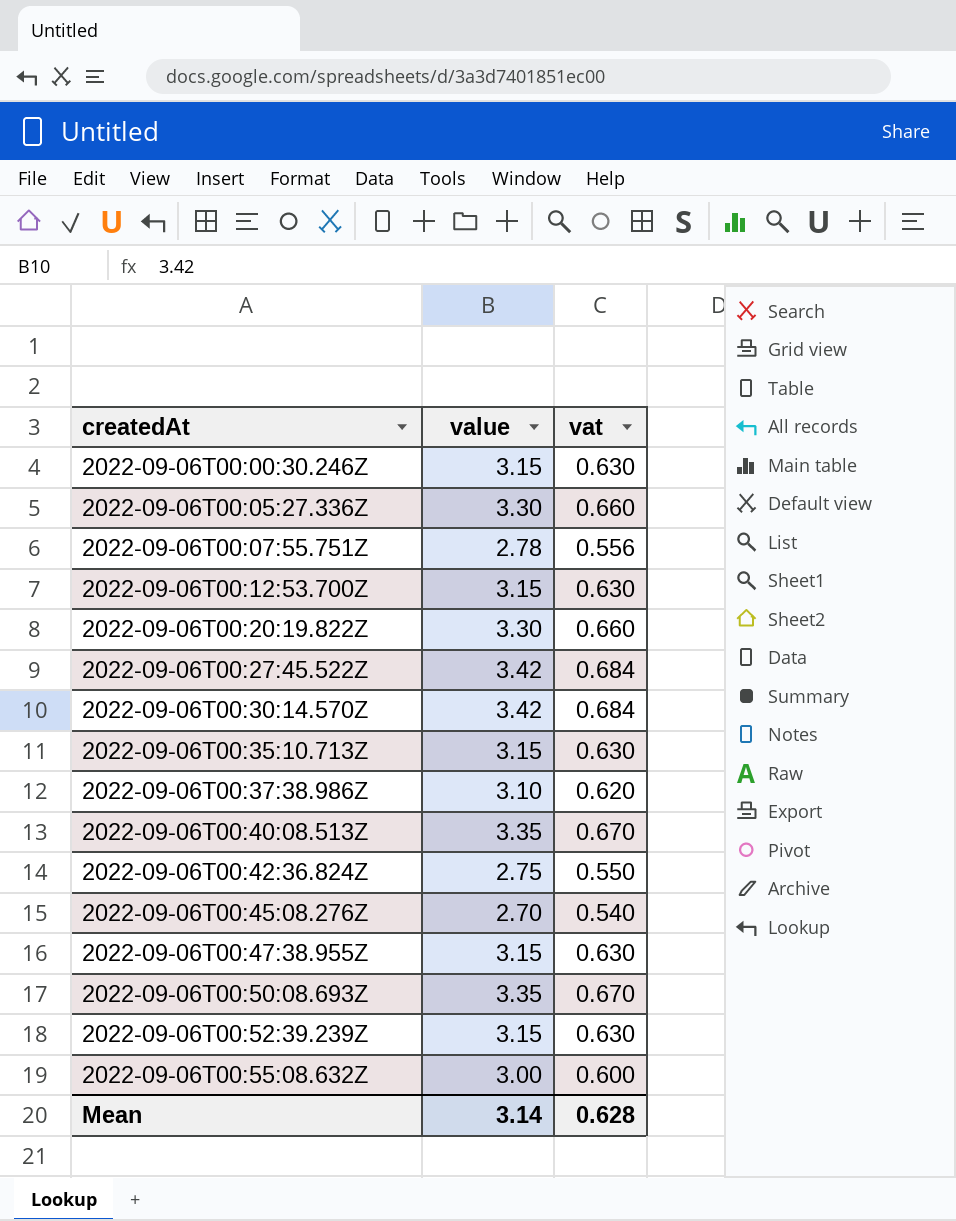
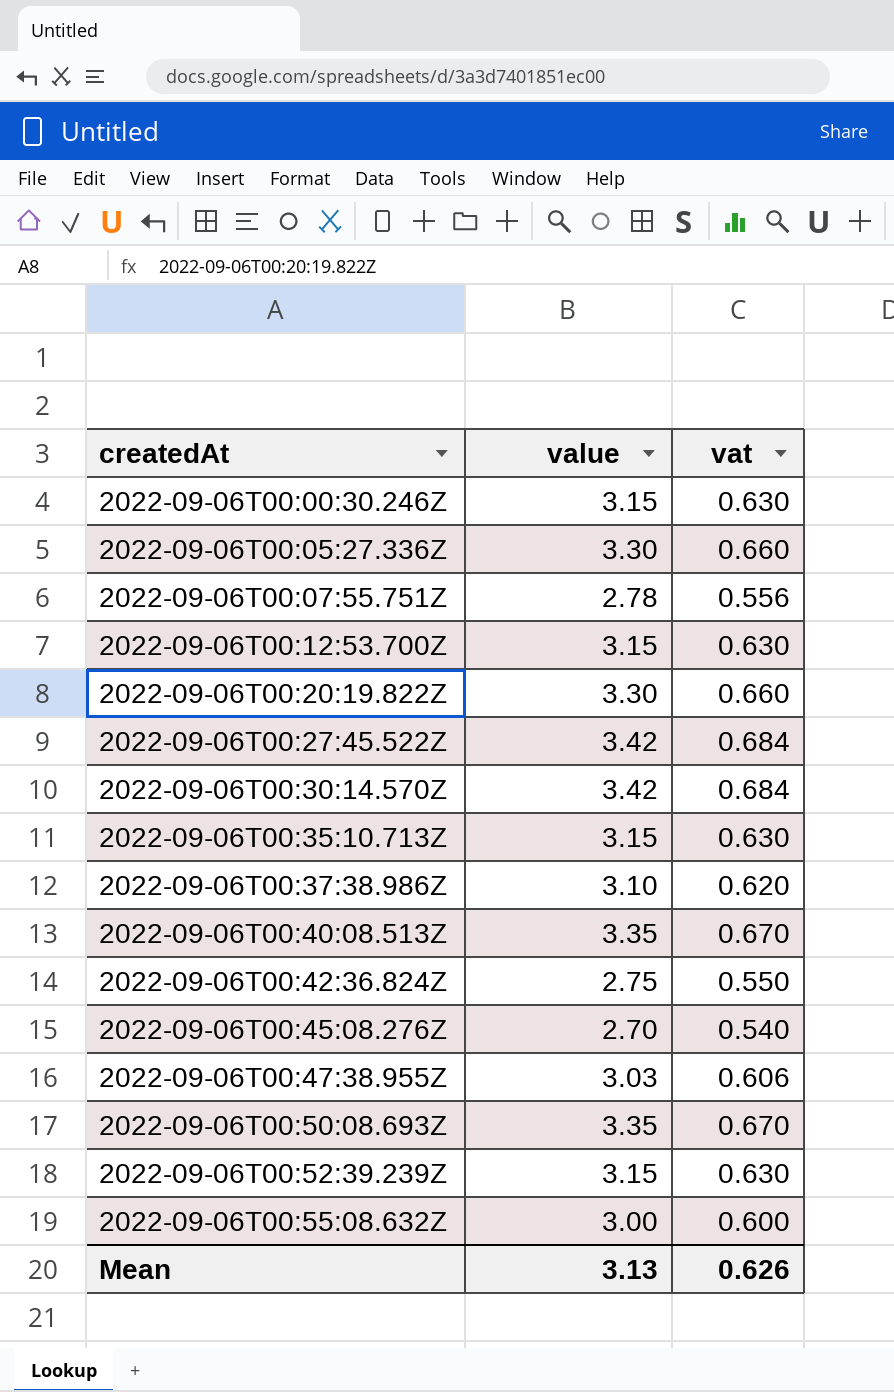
2022-09-06T00:47:38.955Z | value: 3.15 -> 3.03
2022-09-06T00:47:38.955Z | vat: 0.630 -> 0.606
Mean | value: 3.14 -> 3.13
Mean | vat: 0.628 -> 0.626

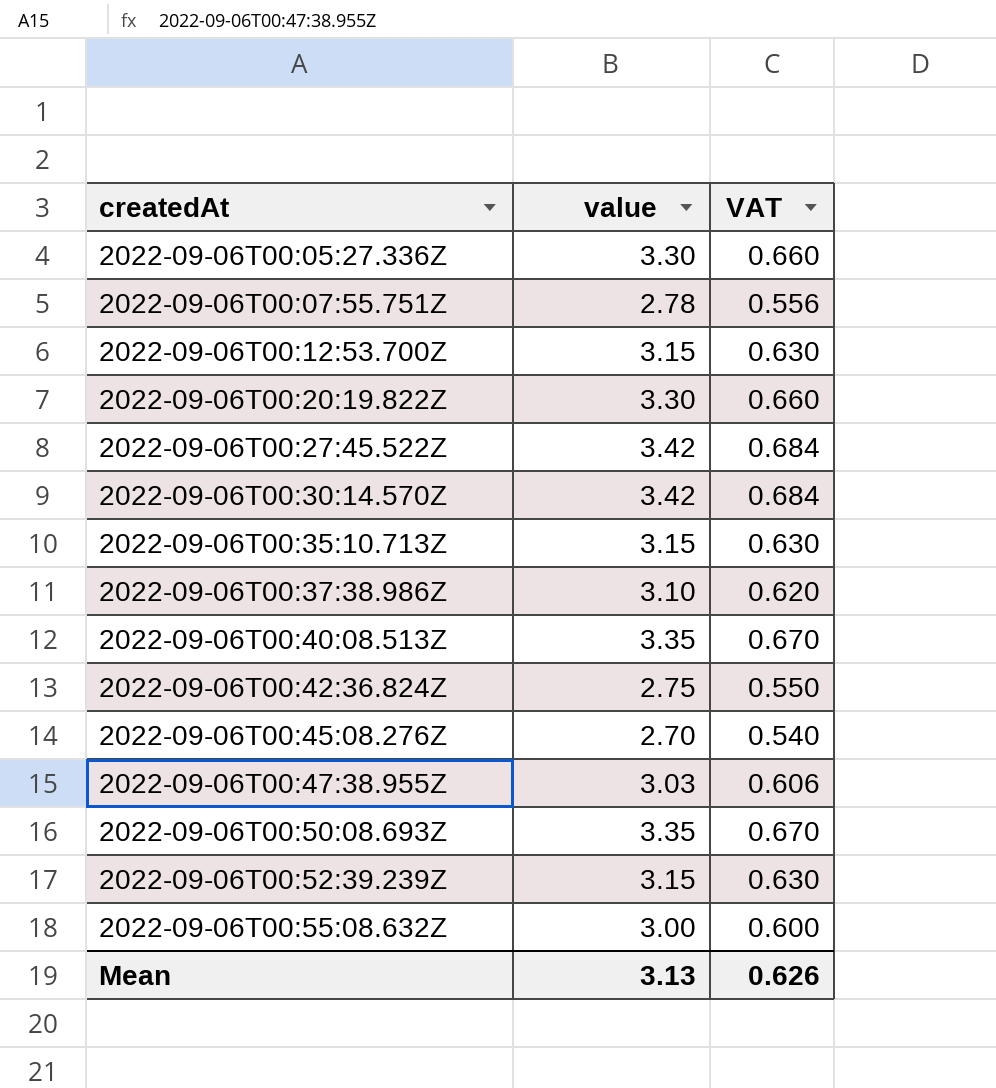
column name: vat -> VAT
row 2022-09-06T00:00:30.246Z: 3.15 | 0.630 -> none

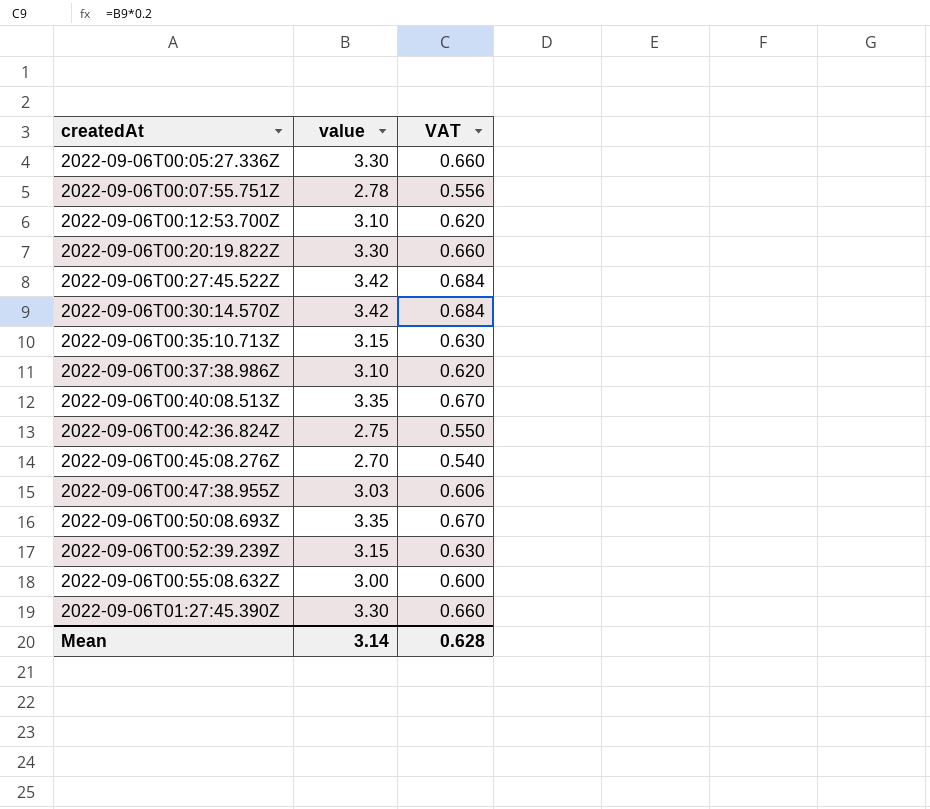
2022-09-06T00:12:53.700Z | value: 3.15 -> 3.10
2022-09-06T00:12:53.700Z | VAT: 0.630 -> 0.620
row 2022-09-06T01:27:45.390Z: none -> 3.30 | 0.660
Mean | value: 3.13 -> 3.14
Mean | VAT: 0.626 -> 0.628

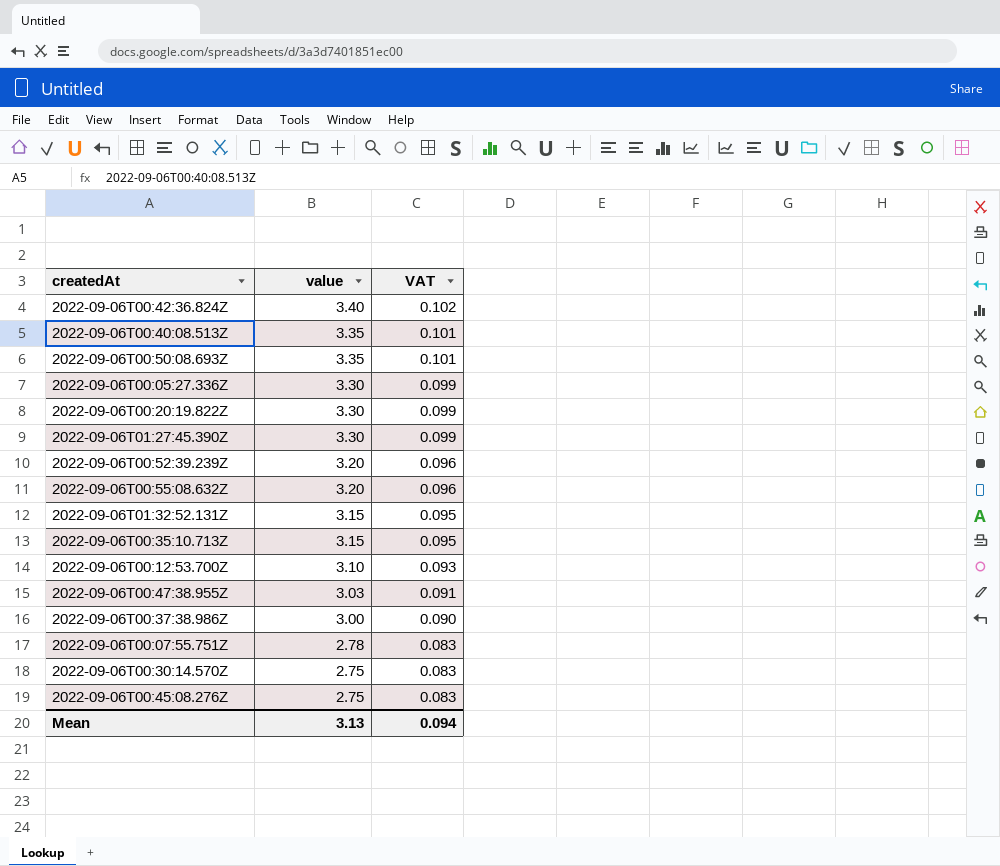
row order: createdAt ascending -> value descending
column VAT | formula: [value] * 0.2 -> [value] * 0.03
row 2022-09-06T00:27:45.522Z: 3.42 | 0.684 -> none
2022-09-06T00:42:36.824Z | value: 2.75 -> 3.40
2022-09-06T00:52:39.239Z | value: 3.15 -> 3.20
2022-09-06T00:55:08.632Z | value: 3.00 -> 3.20
row 2022-09-06T01:32:52.131Z: none -> 3.15 | 0.095
2022-09-06T00:37:38.986Z | value: 3.10 -> 3.00
2022-09-06T00:30:14.570Z | value: 3.42 -> 2.75
2022-09-06T00:45:08.276Z | value: 2.70 -> 2.75
Mean | value: 3.14 -> 3.13
Mean | VAT: 0.628 -> 0.094

